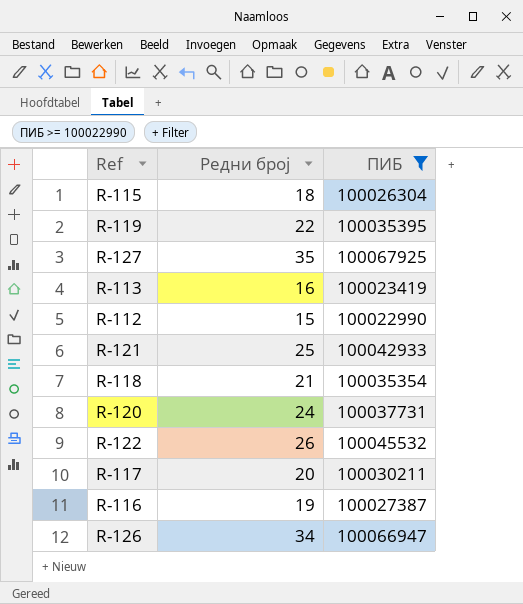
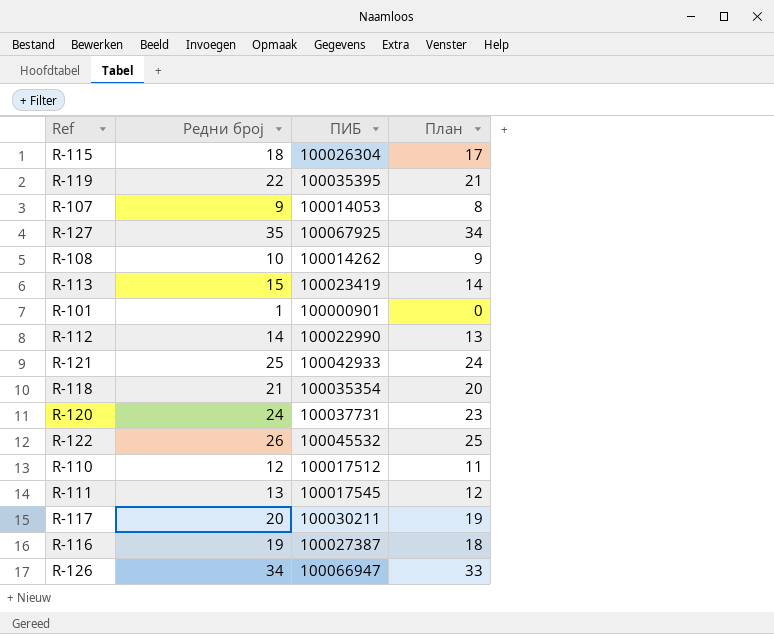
filter: ПИБ >= 100022990 -> none
column План | formula: none -> [Редни број] - 1
R-113 | Редни број: 16 -> 15
R-112 | Редни број: 15 -> 14

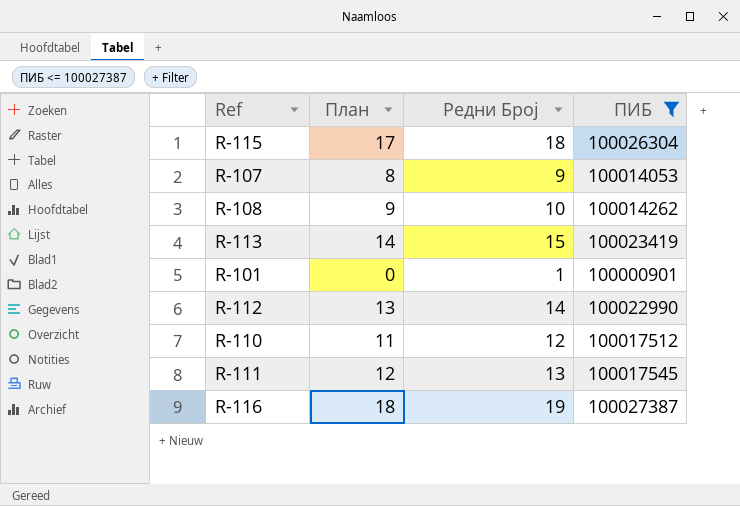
filter: none -> ПИБ <= 100027387
column План | position: 4 -> 2
column name: Редни број -> Редни Број

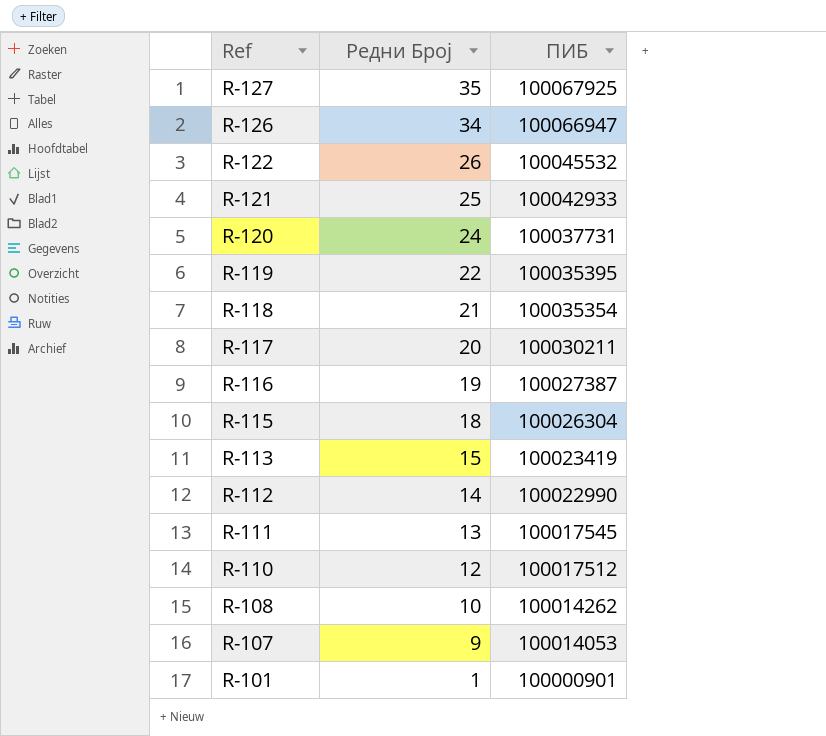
filter: ПИБ <= 100027387 -> none
row order: none -> Ref descending
column План | formula: [Редни Број] - 1 -> none

